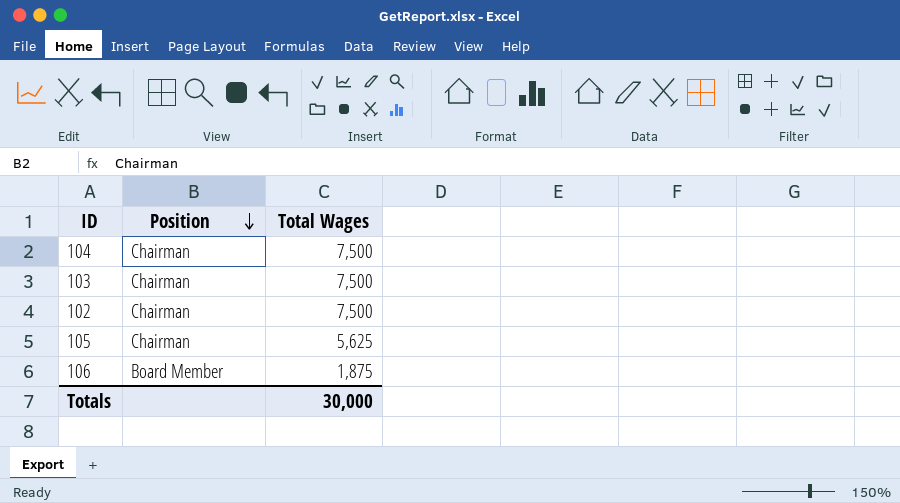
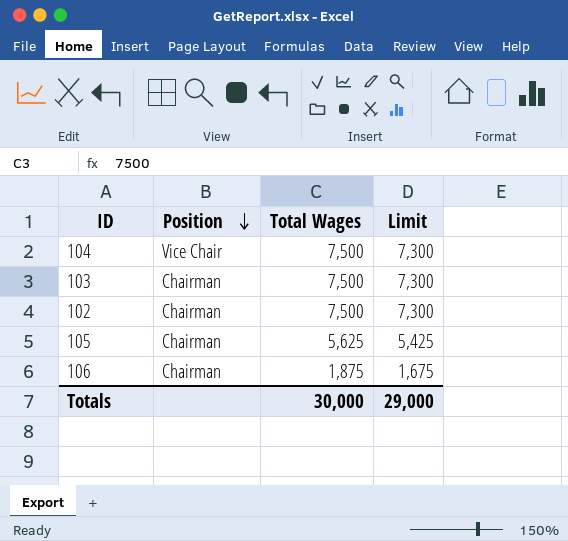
column Limit | formula: none -> [Total Wages] - 200
104 | Position: Chairman -> Vice Chair
106 | Position: Board Member -> Chairman

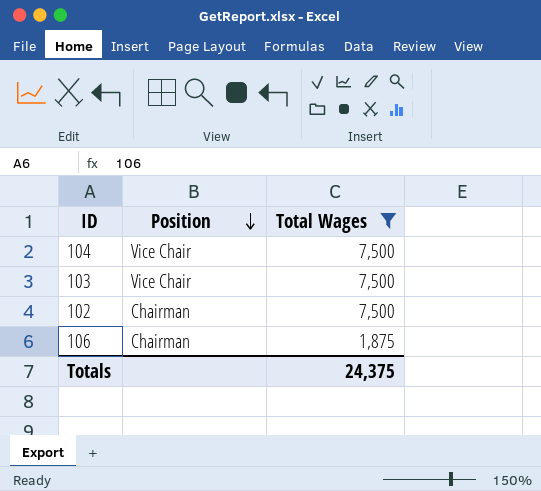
filter: none -> Total Wages != 5,625
column Limit | formula: [Total Wages] - 200 -> none
103 | Position: Chairman -> Vice Chair
Totals | Total Wages: 30,000 -> 24,375

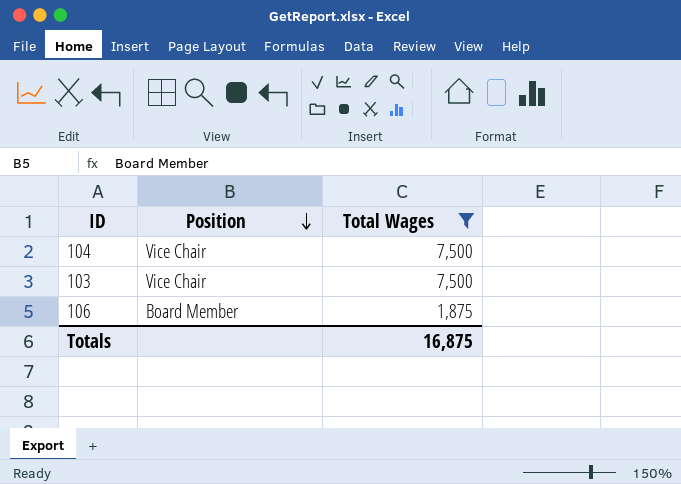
row 102: Chairman | 7,500 -> none
106 | Position: Chairman -> Board Member
Totals | Total Wages: 24,375 -> 16,875

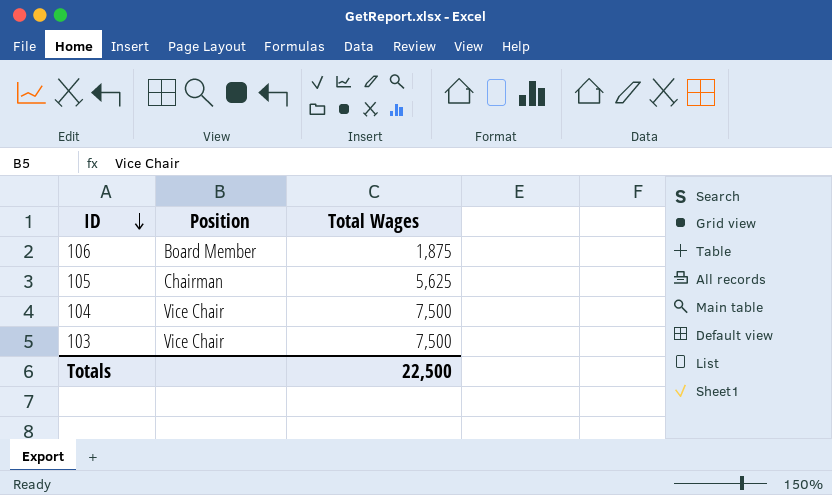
filter: Total Wages != 5,625 -> none
row order: Position descending -> ID descending
Totals | Total Wages: 16,875 -> 22,500

